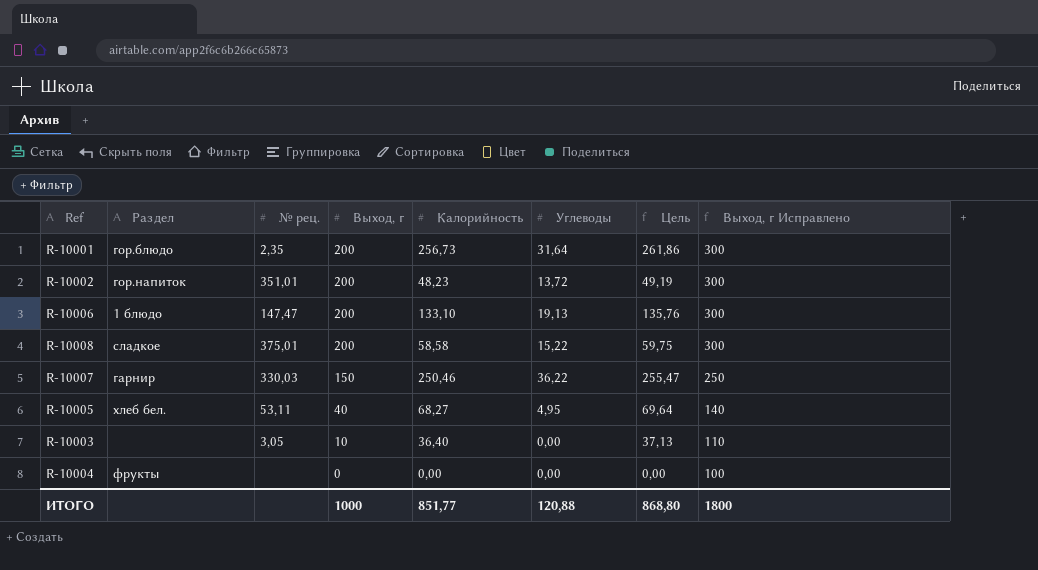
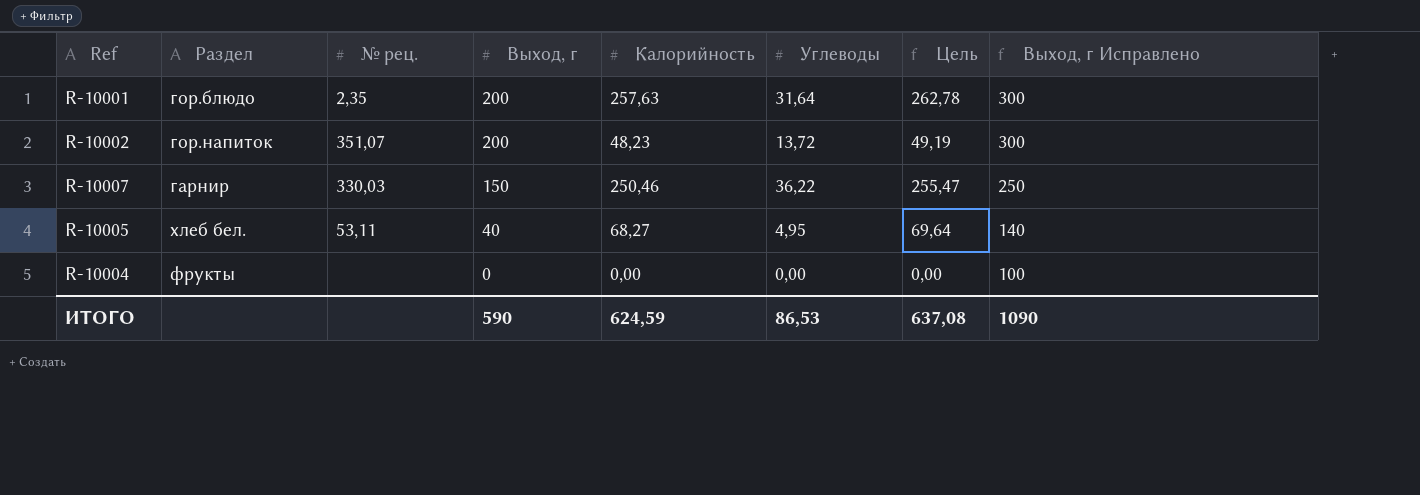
row R-10006: 1 блюдо | 147,47 | 200 | 133,10 | 19,13 | 135,76 | 300 -> none
row R-10008: сладкое | 375,01 | 200 | 58,58 | 15,22 | 59,75 | 300 -> none
row R-10003: none | 3,05 | 10 | 36,40 | 0,00 | 37,13 | 110 -> none
R-10001 | Калорийность: 256,73 -> 257,63
R-10001 | Цель: 261,86 -> 262,78
R-10002 | № рец.: 351,01 -> 351,07
ИТОГО | Выход, г: 1000 -> 590
ИТОГО | Калорийность: 851,77 -> 624,59
ИТОГО | Углеводы: 120,88 -> 86,53
ИТОГО | Цель: 868,80 -> 637,08
ИТОГО | Выход, г Исправлено: 1800 -> 1090

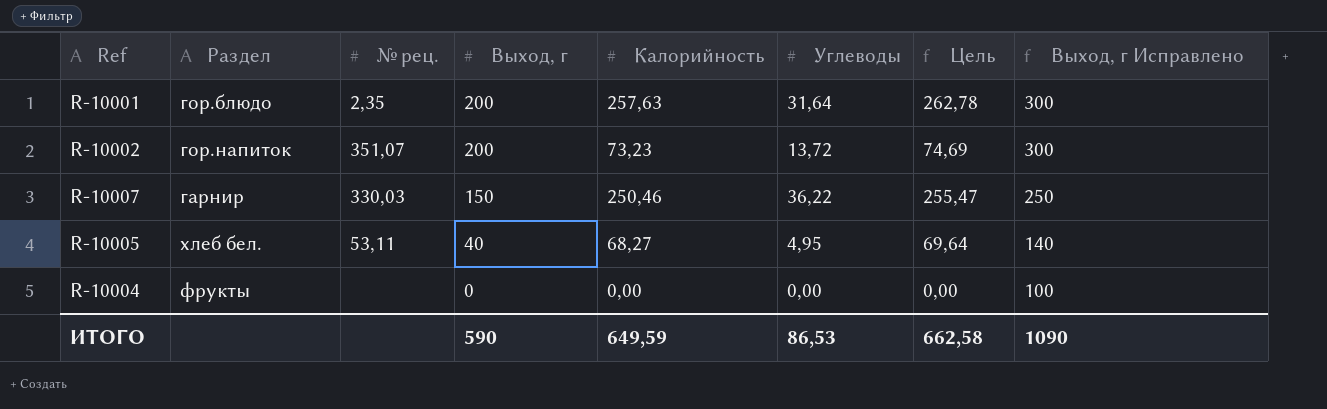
R-10002 | Калорийность: 48,23 -> 73,23
R-10002 | Цель: 49,19 -> 74,69
ИТОГО | Калорийность: 624,59 -> 649,59
ИТОГО | Цель: 637,08 -> 662,58

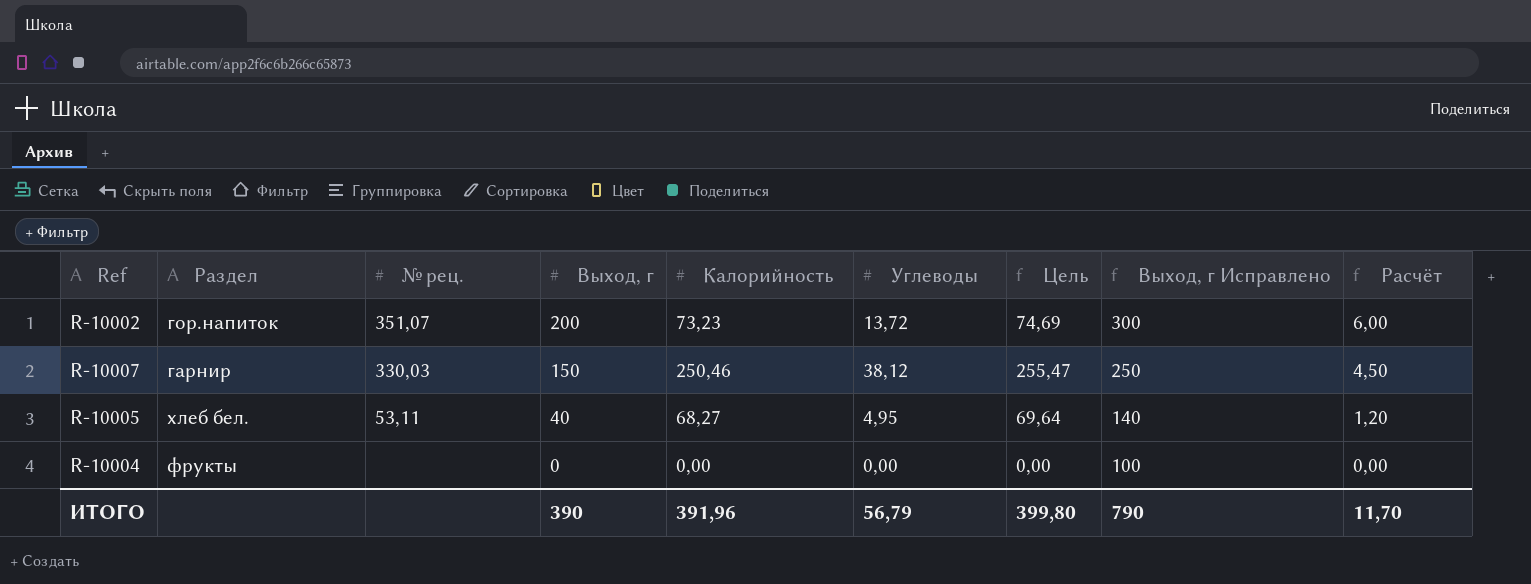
column Расчёт | formula: none -> [Выход, г] * 0,03
row R-10001: гор.блюдо | 2,35 | 200 | 257,63 | 31,64 | 262,78 | 300 -> none
R-10007 | Углеводы: 36,22 -> 38,12
ИТОГО | Выход, г: 590 -> 390
ИТОГО | Калорийность: 649,59 -> 391,96
ИТОГО | Углеводы: 86,53 -> 56,79
ИТОГО | Цель: 662,58 -> 399,80
ИТОГО | Выход, г Исправлено: 1090 -> 790

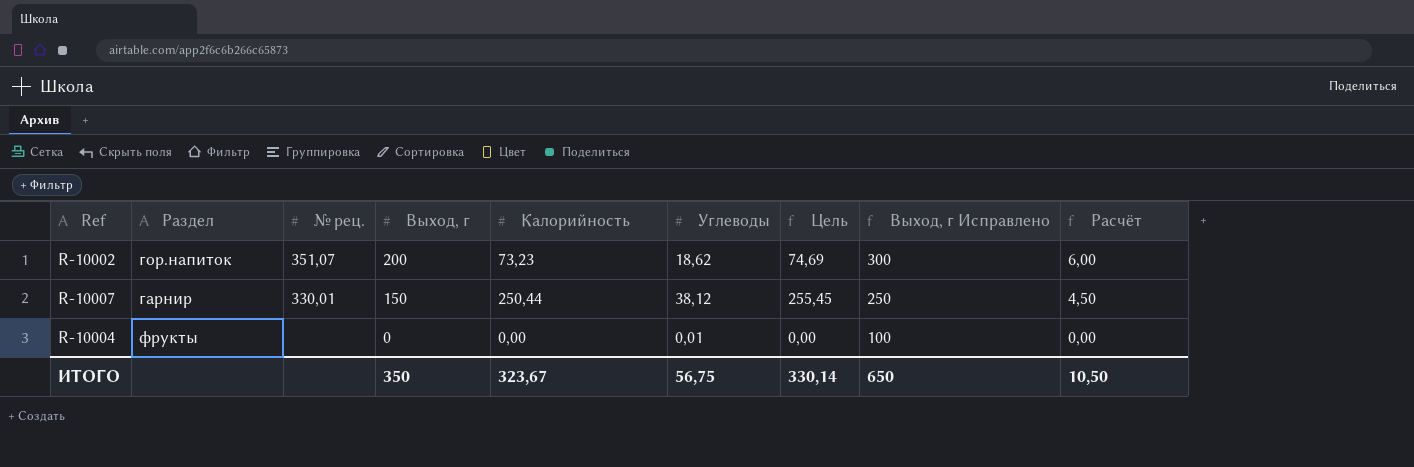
row R-10005: хлеб бел. | 53,11 | 40 | 68,27 | 4,95 | 69,64 | 140 | 1,20 -> none
R-10002 | Углеводы: 13,72 -> 18,62
R-10007 | № рец.: 330,03 -> 330,01
R-10007 | Калорийность: 250,46 -> 250,44
R-10007 | Цель: 255,47 -> 255,45
R-10004 | Углеводы: 0,00 -> 0,01
ИТОГО | Выход, г: 390 -> 350
ИТОГО | Калорийность: 391,96 -> 323,67
ИТОГО | Углеводы: 56,79 -> 56,75
ИТОГО | Цель: 399,80 -> 330,14
ИТОГО | Выход, г Исправлено: 790 -> 650
ИТОГО | Расчёт: 11,70 -> 10,50

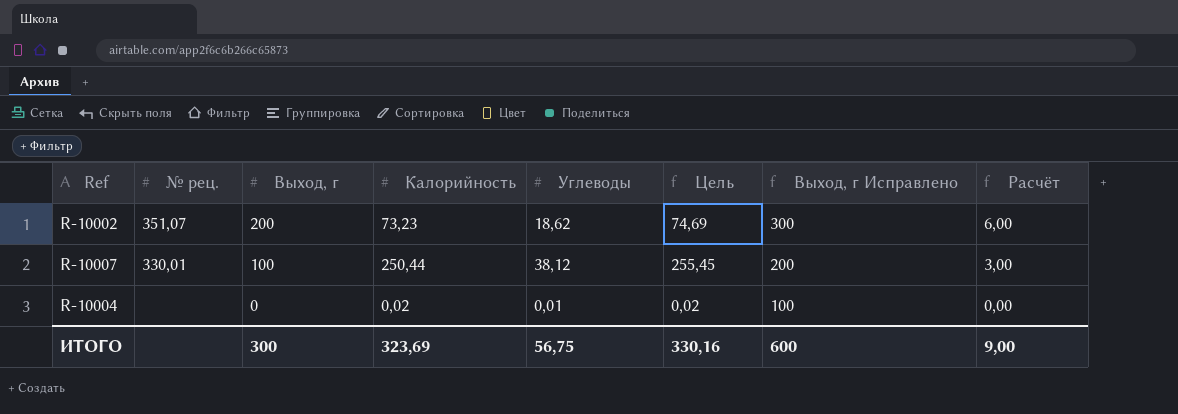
column Раздел | position: 2 -> none
R-10007 | Выход, г: 150 -> 100
R-10007 | Выход, г Исправлено: 250 -> 200
R-10007 | Расчёт: 4,50 -> 3,00
R-10004 | Калорийность: 0,00 -> 0,02
R-10004 | Цель: 0,00 -> 0,02
ИТОГО | Выход, г: 350 -> 300
ИТОГО | Калорийность: 323,67 -> 323,69
ИТОГО | Цель: 330,14 -> 330,16
ИТОГО | Выход, г Исправлено: 650 -> 600
ИТОГО | Расчёт: 10,50 -> 9,00

